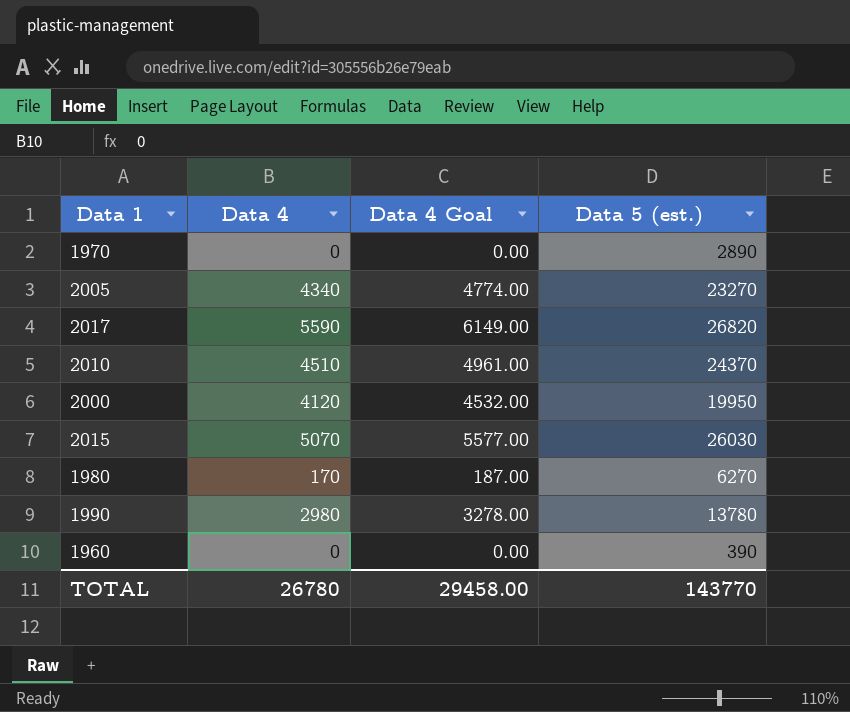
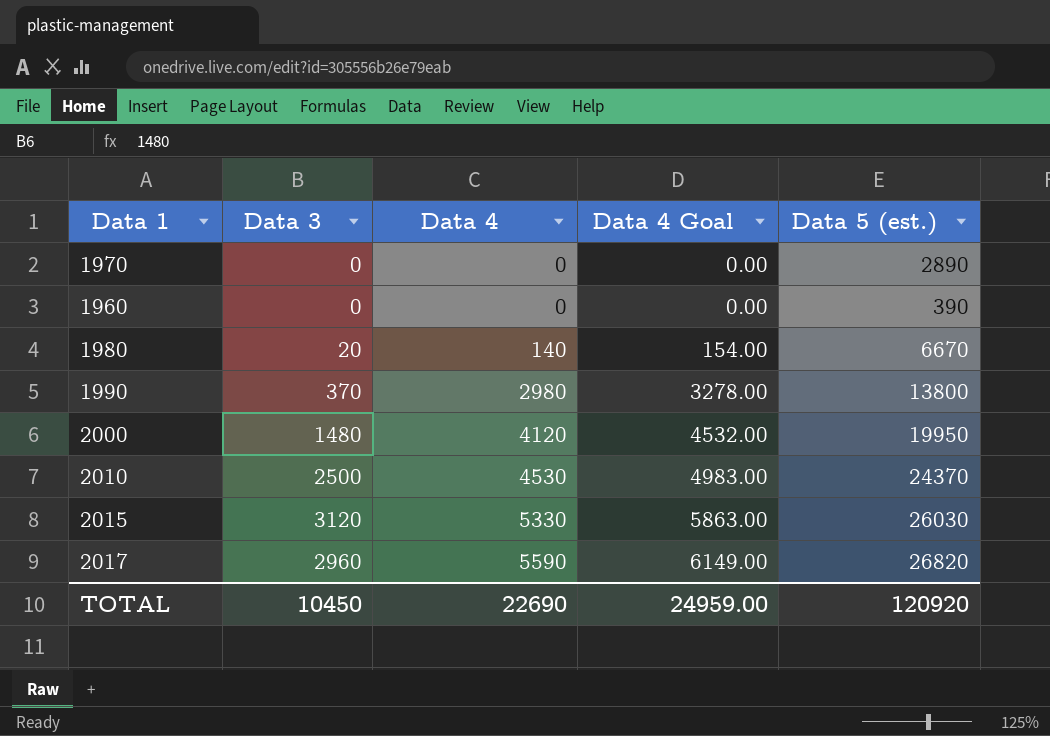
row order: none -> Data 4 ascending
column Data 3 | position: none -> 2
row 2005: 4340 | 4774.00 | 23270 -> none
1980 | Data 4: 170 -> 140
1980 | Data 4 Goal: 187.00 -> 154.00
1980 | Data 5 (est.): 6270 -> 6670
1990 | Data 5 (est.): 13780 -> 13800
2010 | Data 4: 4510 -> 4530
2010 | Data 4 Goal: 4961.00 -> 4983.00
2015 | Data 4: 5070 -> 5330
2015 | Data 4 Goal: 5577.00 -> 5863.00
TOTAL | Data 4: 26780 -> 22690
TOTAL | Data 4 Goal: 29458.00 -> 24959.00
TOTAL | Data 5 (est.): 143770 -> 120920

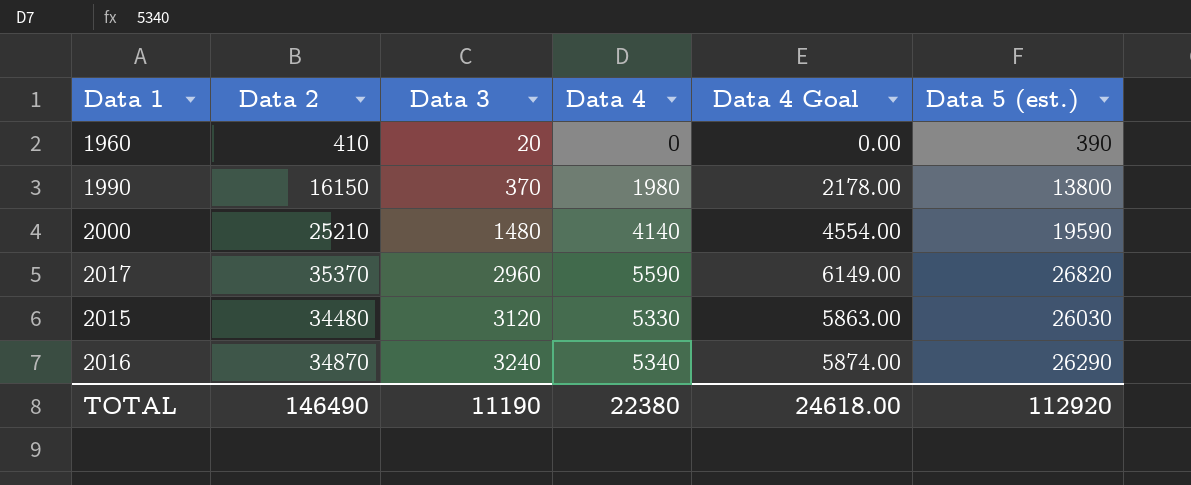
row order: Data 4 ascending -> Data 3 ascending
column Data 2 | formula: none -> [Data 3] + [Data 4] + [Data 5 (est.)]
row 1970: 0 | 0 | 0.00 | 2890 -> none
row 1980: 20 | 140 | 154.00 | 6670 -> none
row 2010: 2500 | 4530 | 4983.00 | 24370 -> none
1960 | Data 3: 0 -> 20
1990 | Data 4: 2980 -> 1980
1990 | Data 4 Goal: 3278.00 -> 2178.00
2000 | Data 4: 4120 -> 4140
2000 | Data 4 Goal: 4532.00 -> 4554.00
2000 | Data 5 (est.): 19950 -> 19590
row 2016: none -> 34870 | 3240 | 5340 | 5874.00 | 26290
TOTAL | Data 3: 10450 -> 11190
TOTAL | Data 4: 22690 -> 22380
TOTAL | Data 4 Goal: 24959.00 -> 24618.00
TOTAL | Data 5 (est.): 120920 -> 112920

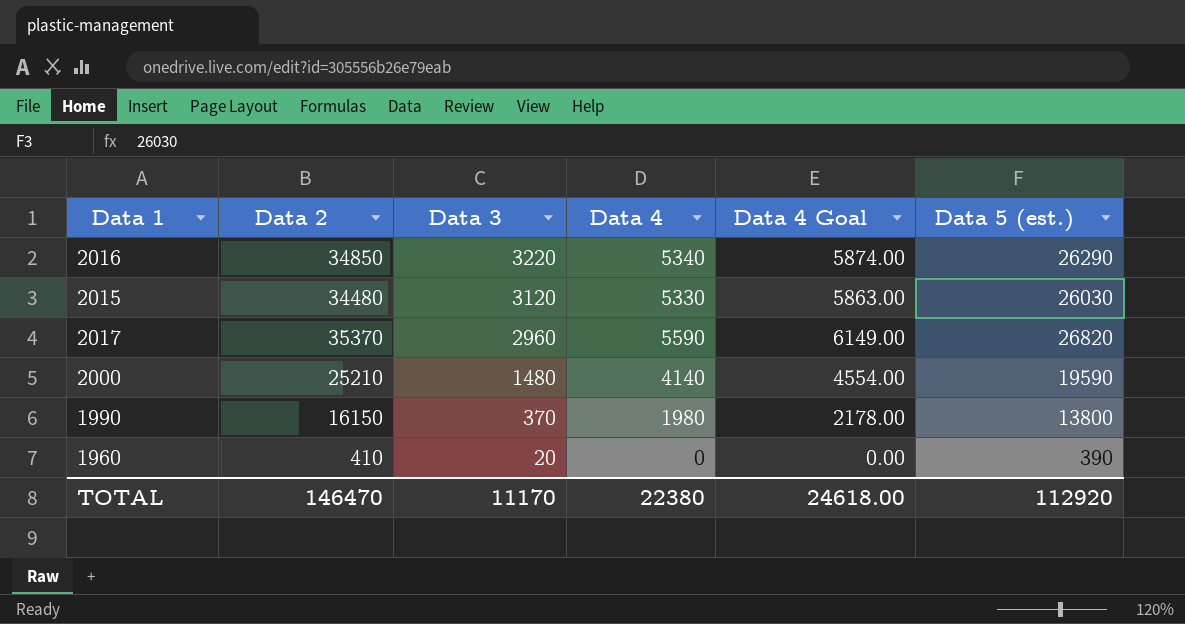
row order: Data 3 ascending -> Data 3 descending
2016 | Data 2: 34870 -> 34850
2016 | Data 3: 3240 -> 3220
TOTAL | Data 2: 146490 -> 146470
TOTAL | Data 3: 11190 -> 11170

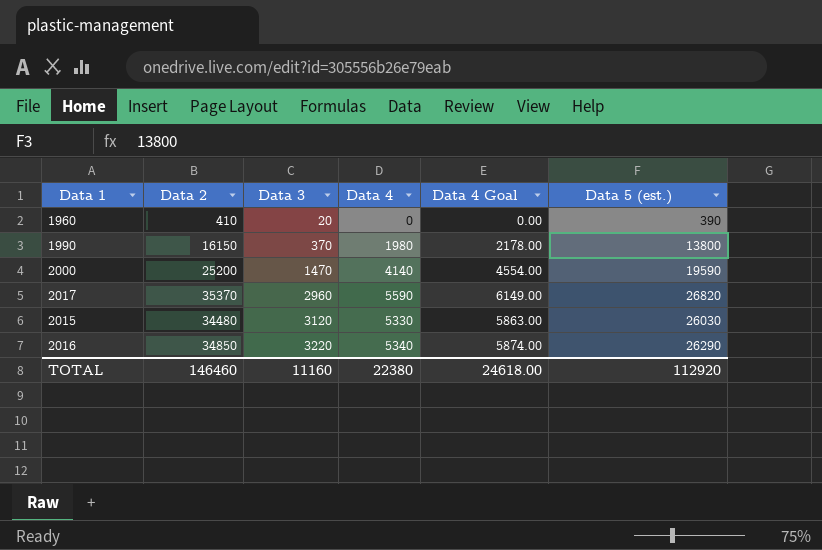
row order: Data 3 descending -> Data 3 ascending
2000 | Data 2: 25210 -> 25200
2000 | Data 3: 1480 -> 1470
TOTAL | Data 2: 146470 -> 146460
TOTAL | Data 3: 11170 -> 11160

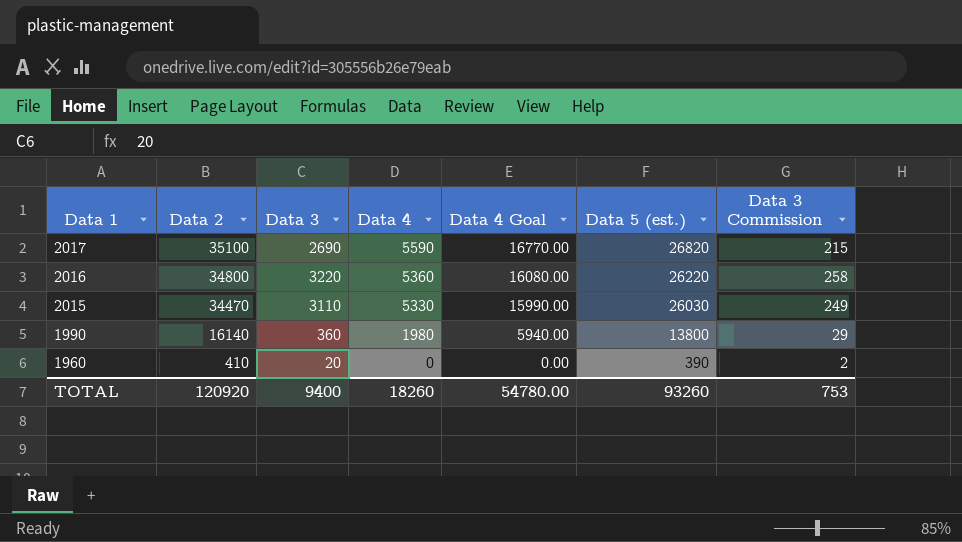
row order: Data 3 ascending -> Data 1 descending
column Data 4 Goal | formula: [Data 4] * 1.1 -> [Data 4] * 3
column Data 3 Commission | formula: none -> [Data 3] * 0.08
row 2000: 25200 | 1470 | 4140 | 4554.00 | 19590 -> none
2017 | Data 2: 35370 -> 35100
2017 | Data 3: 2960 -> 2690
2016 | Data 2: 34850 -> 34800
2016 | Data 4: 5340 -> 5360
2016 | Data 5 (est.): 26290 -> 26220
2015 | Data 2: 34480 -> 34470
2015 | Data 3: 3120 -> 3110
1990 | Data 2: 16150 -> 16140
1990 | Data 3: 370 -> 360
TOTAL | Data 2: 146460 -> 120920
TOTAL | Data 3: 11160 -> 9400
TOTAL | Data 4: 22380 -> 18260
TOTAL | Data 4 Goal: 24618.00 -> 54780.00
TOTAL | Data 5 (est.): 112920 -> 93260

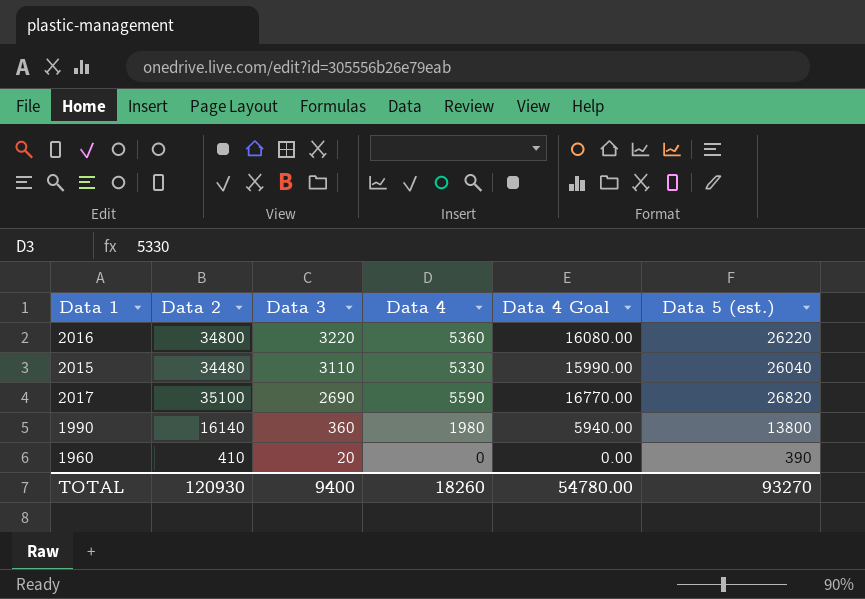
row order: Data 1 descending -> Data 3 descending
column Data 3 Commission | formula: [Data 3] * 0.08 -> none
2015 | Data 2: 34470 -> 34480
2015 | Data 5 (est.): 26030 -> 26040
TOTAL | Data 2: 120920 -> 120930
TOTAL | Data 5 (est.): 93260 -> 93270

